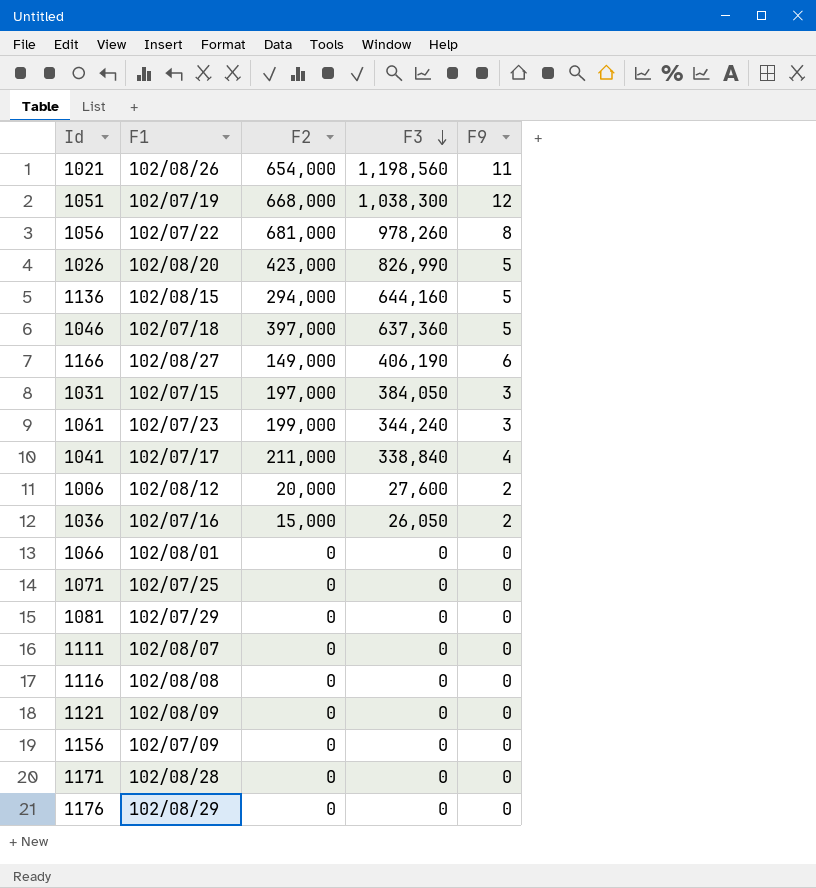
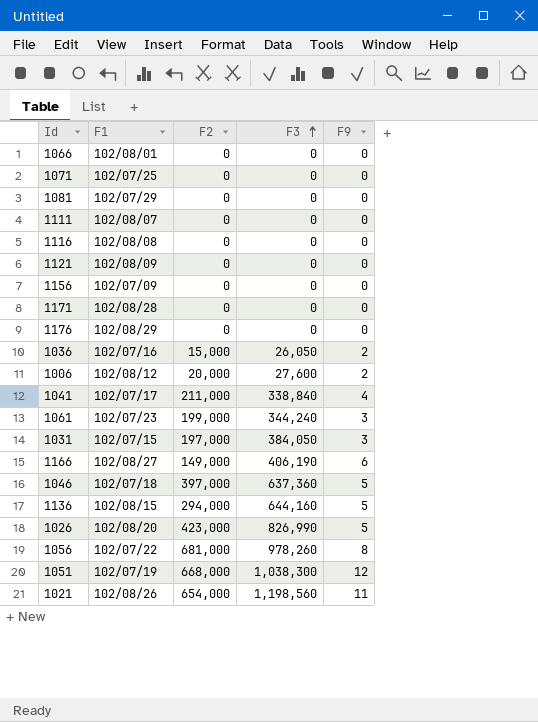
row order: F3 descending -> F3 ascending

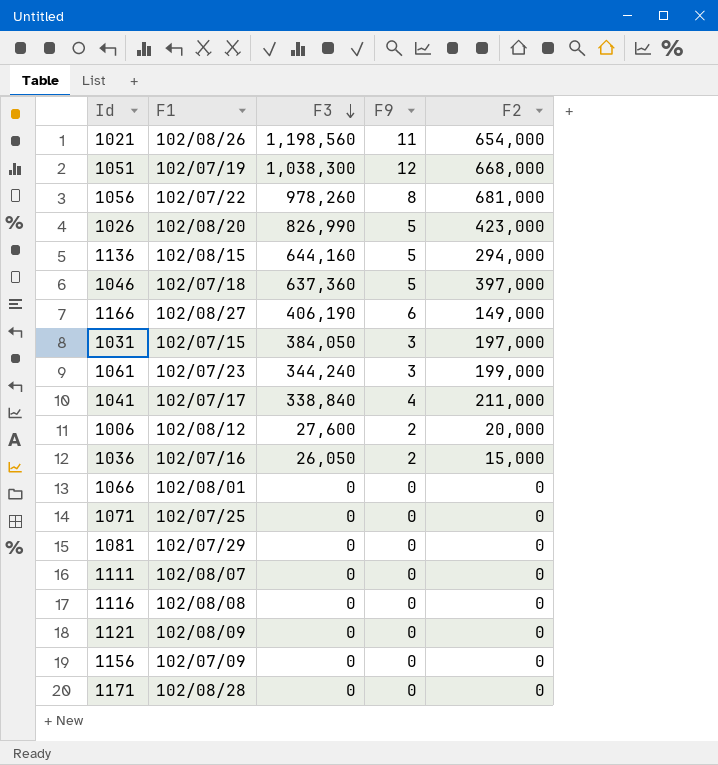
row order: F3 ascending -> F3 descending
column F2 | position: 3 -> 5
row 1176: 102/08/29 | 0 | 0 | 0 -> none

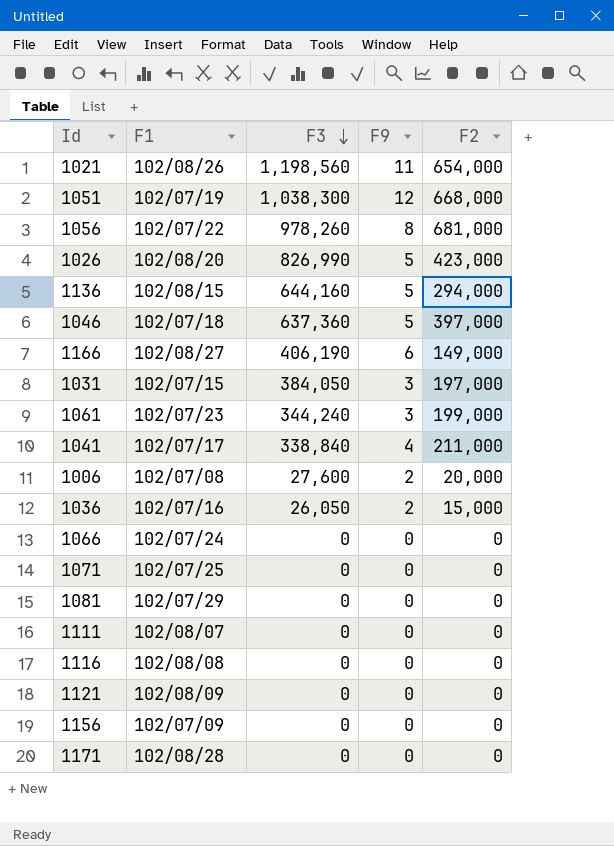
1006 | F1: 102/08/12 -> 102/07/08
1066 | F1: 102/08/01 -> 102/07/24

